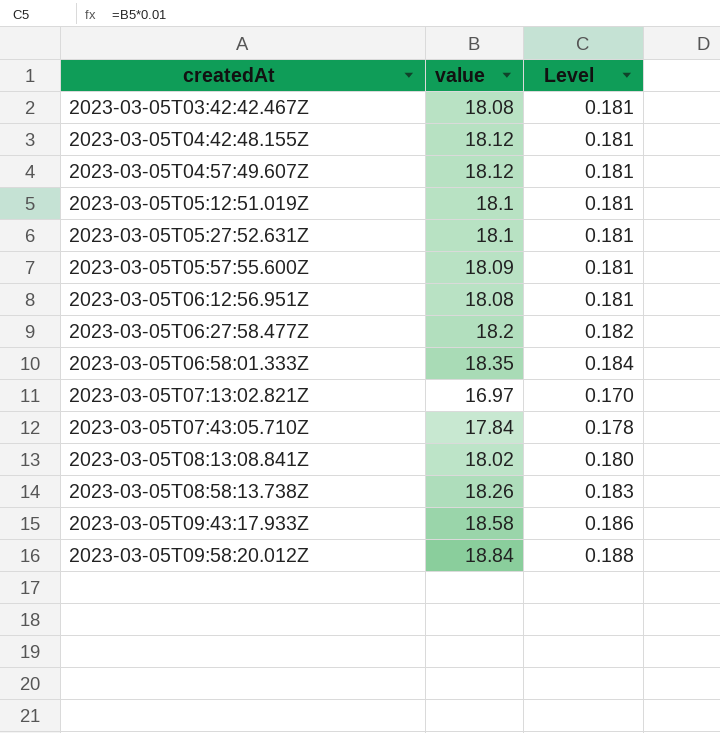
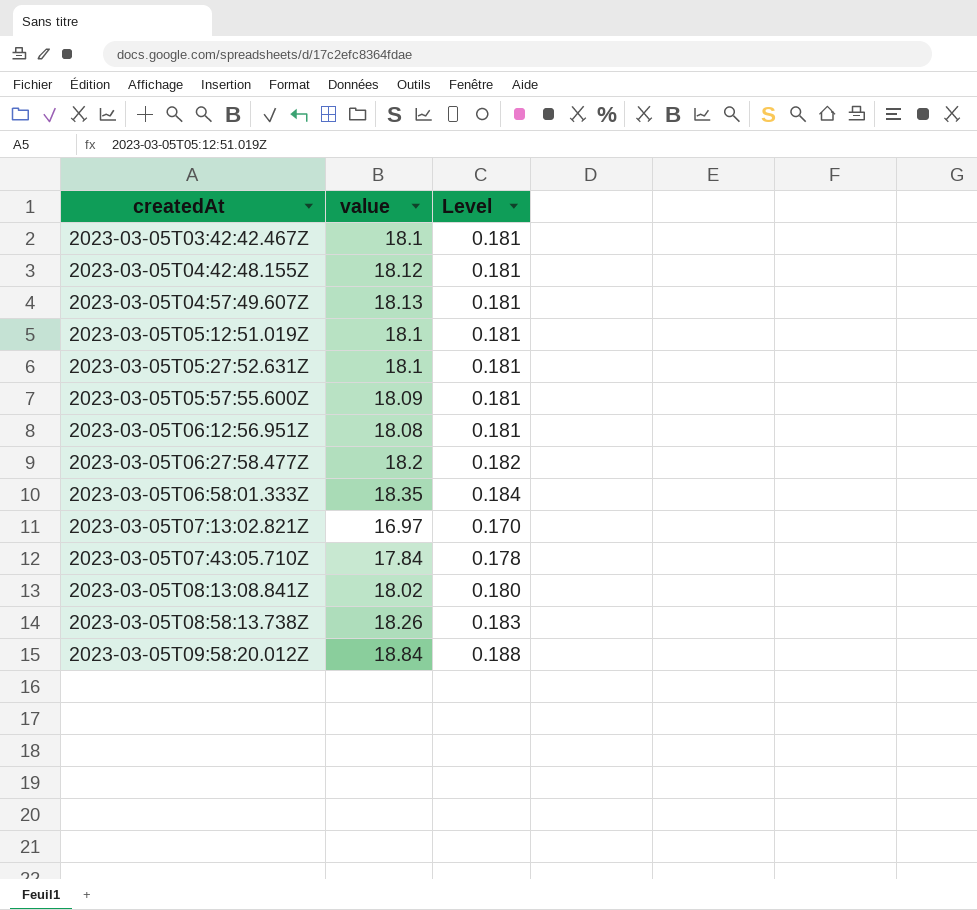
row 2023-03-05T09:43:17.933Z: 18.58 | 0.186 -> none
2023-03-05T03:42:42.467Z | value: 18.08 -> 18.1
2023-03-05T04:57:49.607Z | value: 18.12 -> 18.13

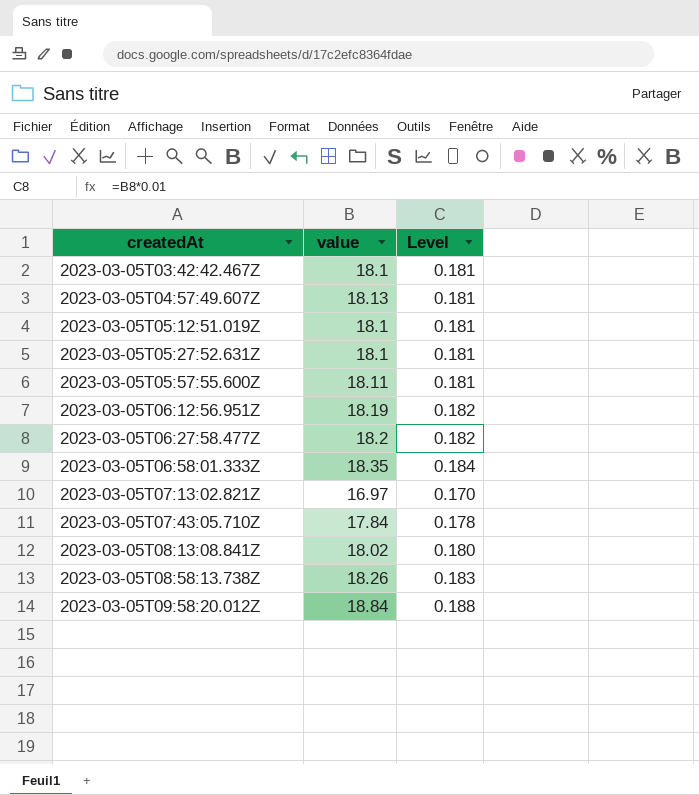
row 2023-03-05T04:42:48.155Z: 18.12 | 0.181 -> none
2023-03-05T05:57:55.600Z | value: 18.09 -> 18.11
2023-03-05T06:12:56.951Z | value: 18.08 -> 18.19
2023-03-05T06:12:56.951Z | Level: 0.181 -> 0.182

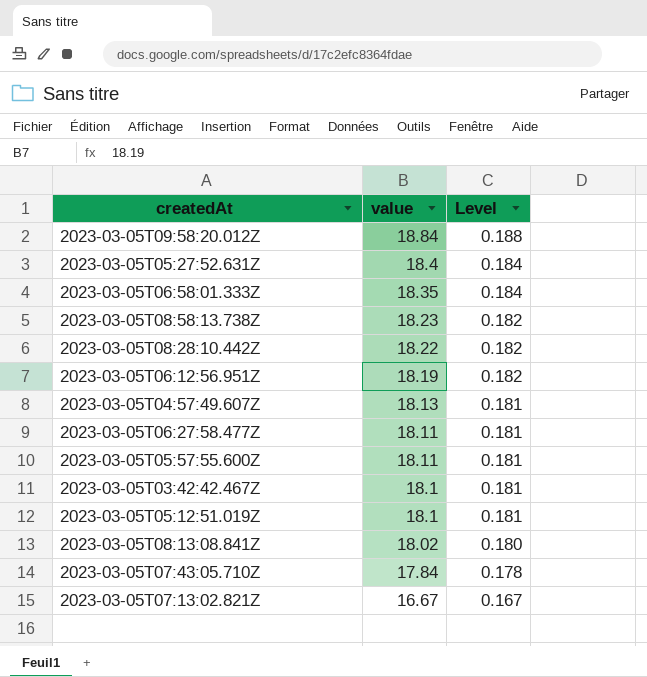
row order: createdAt ascending -> value descending
2023-03-05T05:27:52.631Z | value: 18.1 -> 18.4
2023-03-05T05:27:52.631Z | Level: 0.181 -> 0.184
2023-03-05T08:58:13.738Z | value: 18.26 -> 18.23
2023-03-05T08:58:13.738Z | Level: 0.183 -> 0.182
row 2023-03-05T08:28:10.442Z: none -> 18.22 | 0.182
2023-03-05T06:27:58.477Z | value: 18.2 -> 18.11
2023-03-05T06:27:58.477Z | Level: 0.182 -> 0.181
2023-03-05T07:13:02.821Z | value: 16.97 -> 16.67
2023-03-05T07:13:02.821Z | Level: 0.170 -> 0.167

